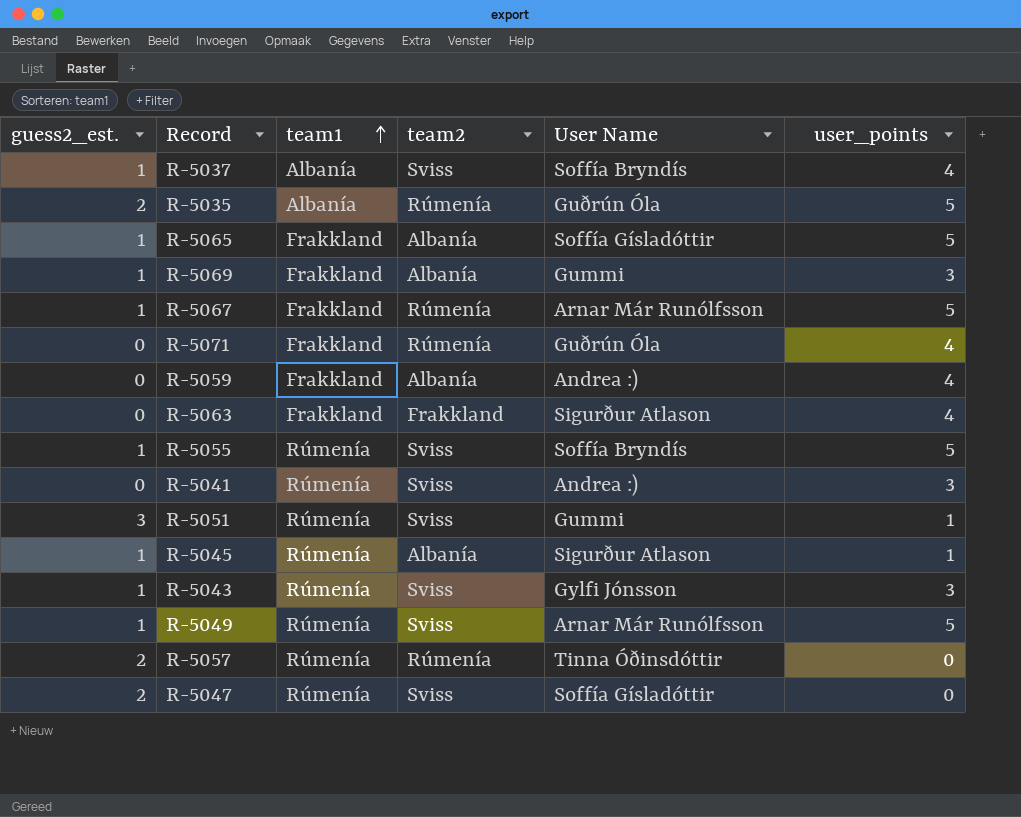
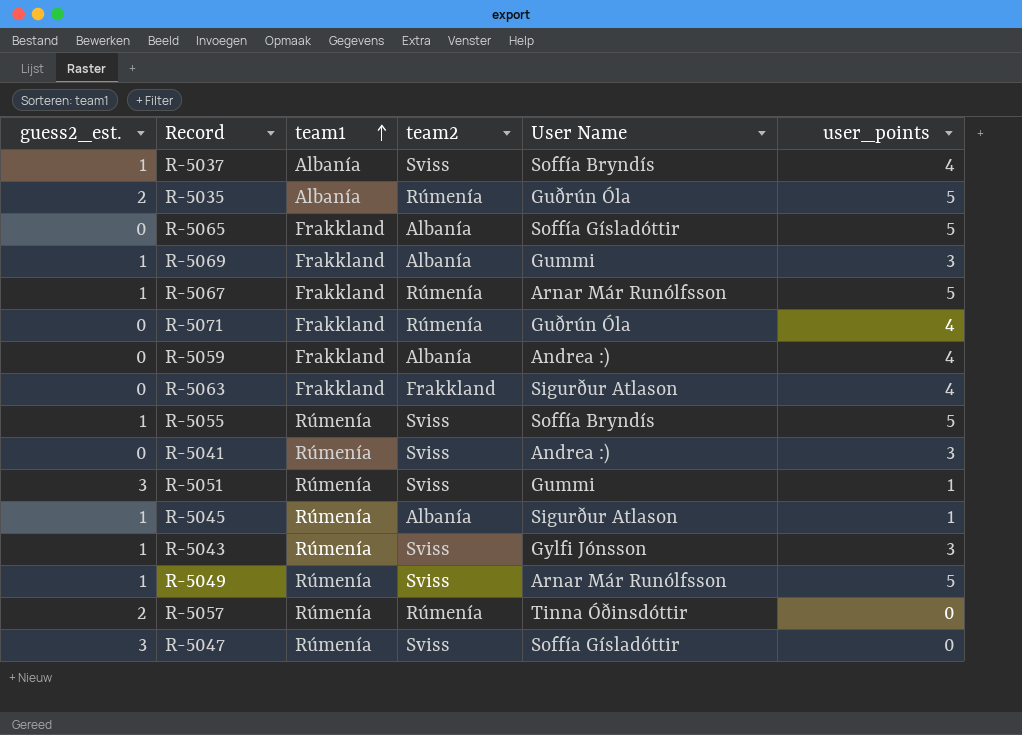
R-5065 | guess2_est.: 1 -> 0
R-5047 | guess2_est.: 2 -> 3

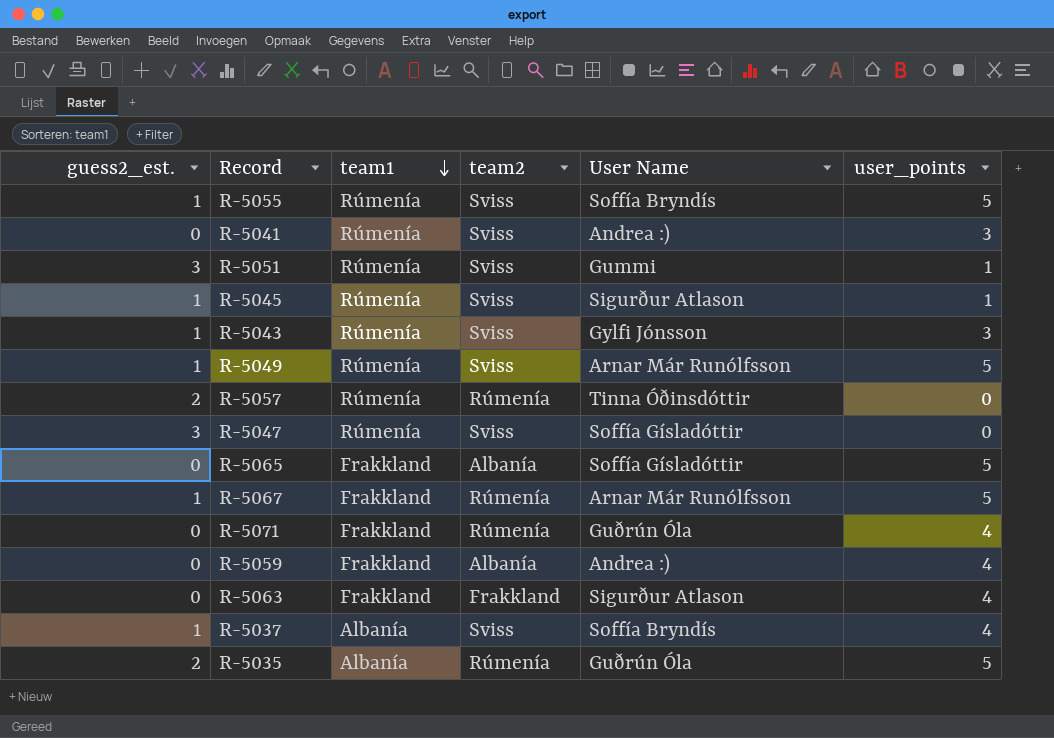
row order: team1 ascending -> team1 descending
row R-5069: 1 | Frakkland | Albanía | Gummi | 3 -> none
R-5045 | team2: Albanía -> Sviss

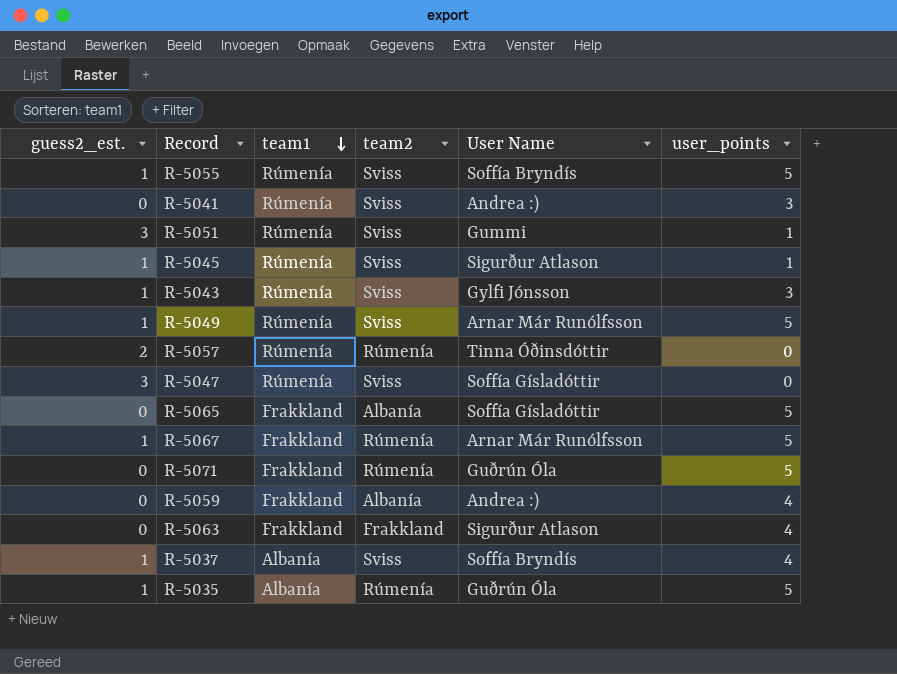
R-5071 | user_points: 4 -> 5
R-5035 | guess2_est.: 2 -> 1

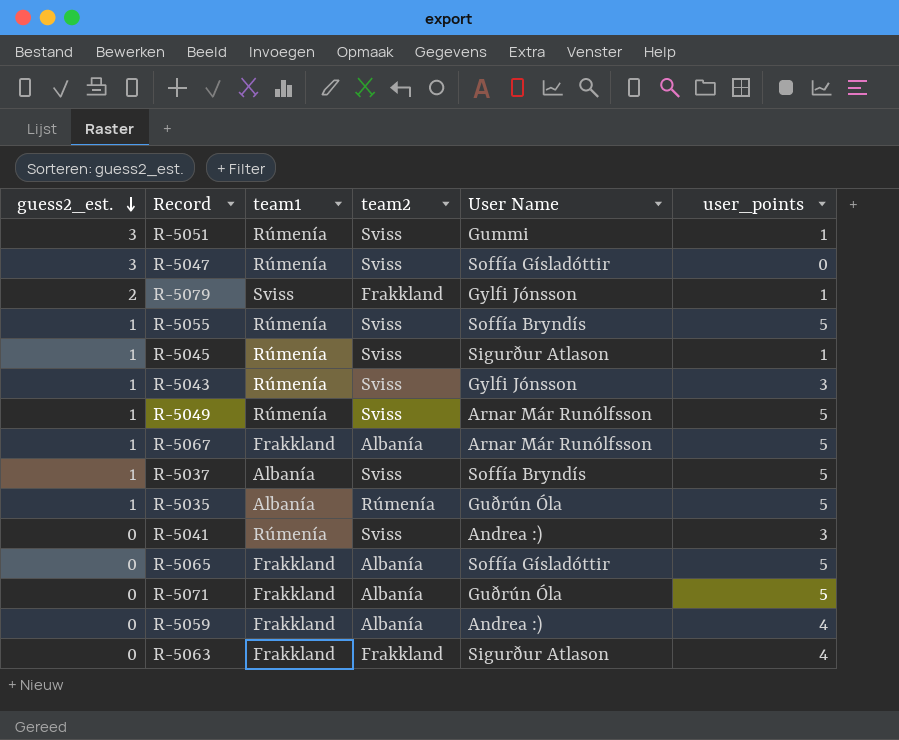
row order: team1 descending -> guess2_est. descending
row R-5057: 2 | Rúmenía | Rúmenía | Tinna Óðinsdóttir | 0 -> none
row R-5079: none -> 2 | Sviss | Frakkland | Gylfi Jónsson | 1
R-5067 | team2: Rúmenía -> Albanía
R-5037 | user_points: 4 -> 5
R-5071 | team2: Rúmenía -> Albanía

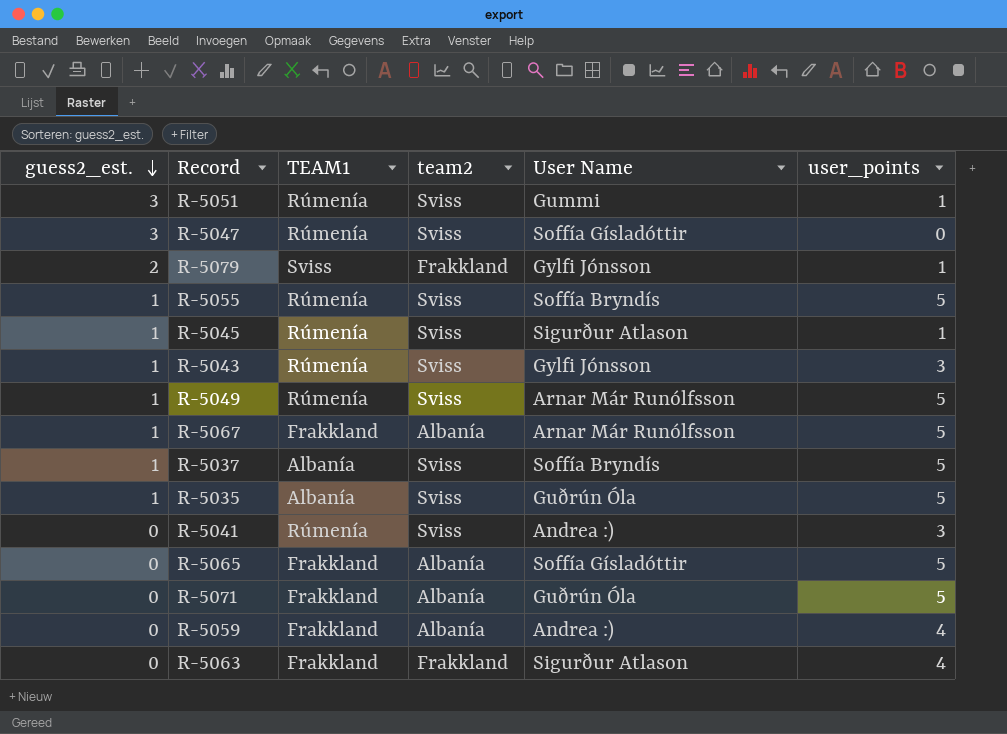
column name: team1 -> TEAM1
R-5035 | team2: Rúmenía -> Sviss

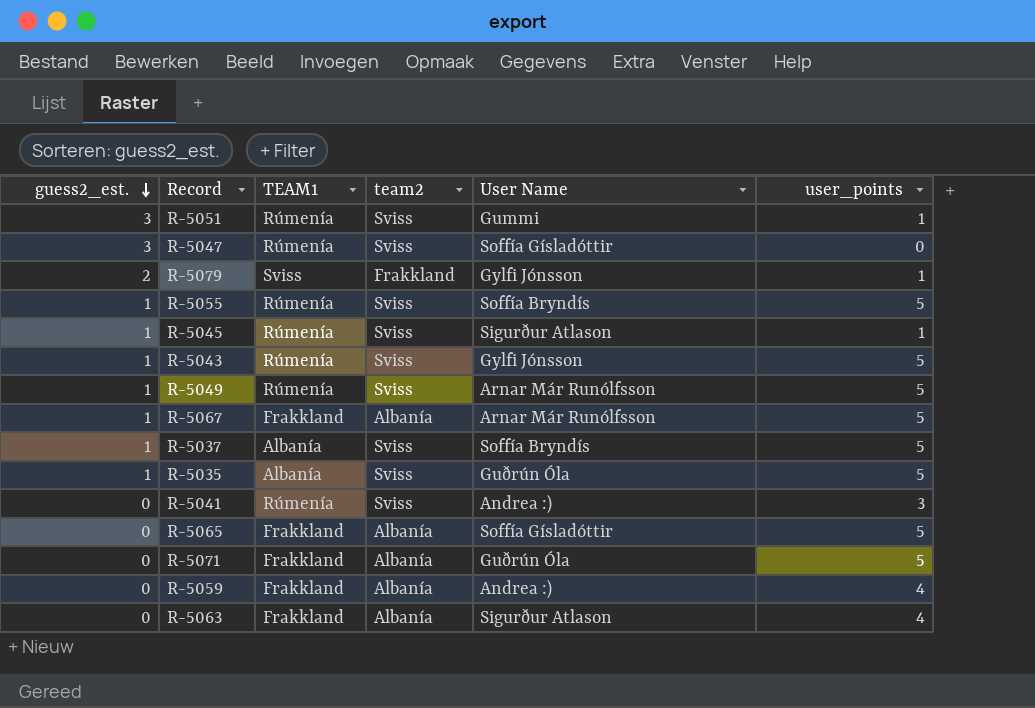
R-5043 | user_points: 3 -> 5
R-5063 | team2: Frakkland -> Albanía

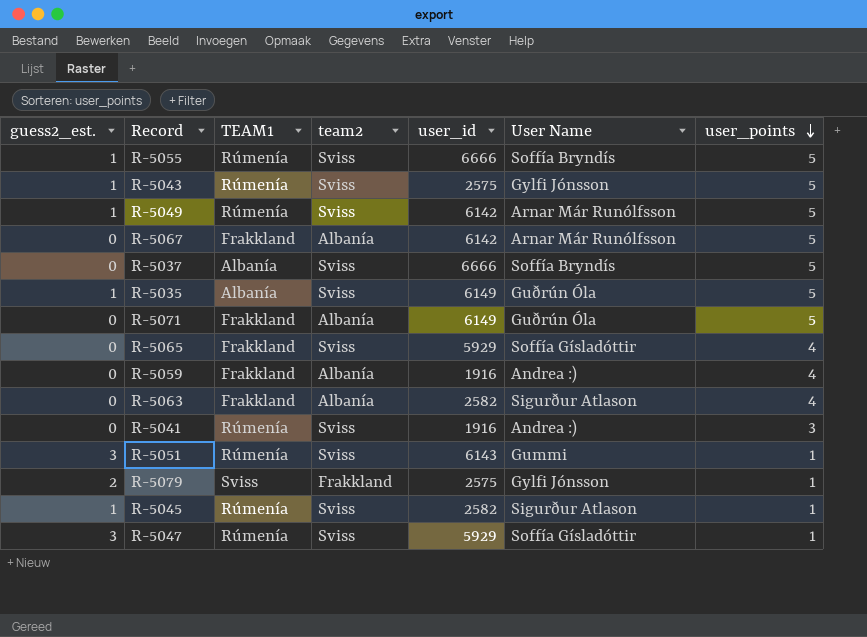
row order: guess2_est. descending -> user_points descending
column user_id | position: none -> 5
R-5067 | guess2_est.: 1 -> 0
R-5037 | guess2_est.: 1 -> 0
R-5065 | team2: Albanía -> Sviss
R-5065 | user_points: 5 -> 4
R-5047 | user_points: 0 -> 1

